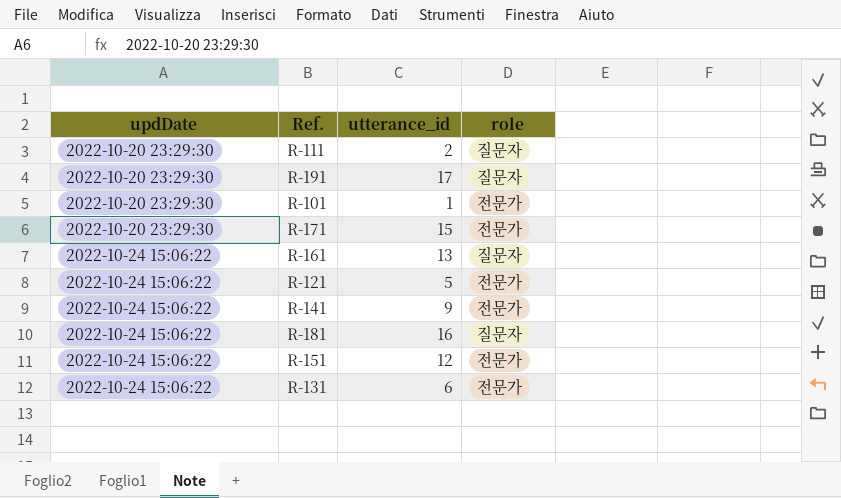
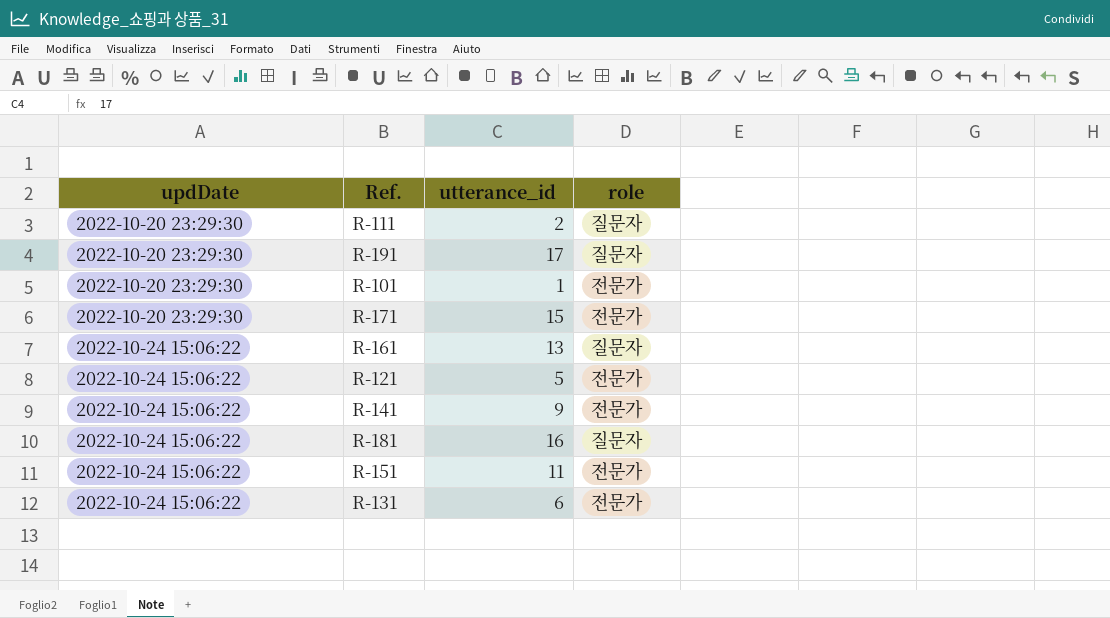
R-151 | utterance_id: 12 -> 11

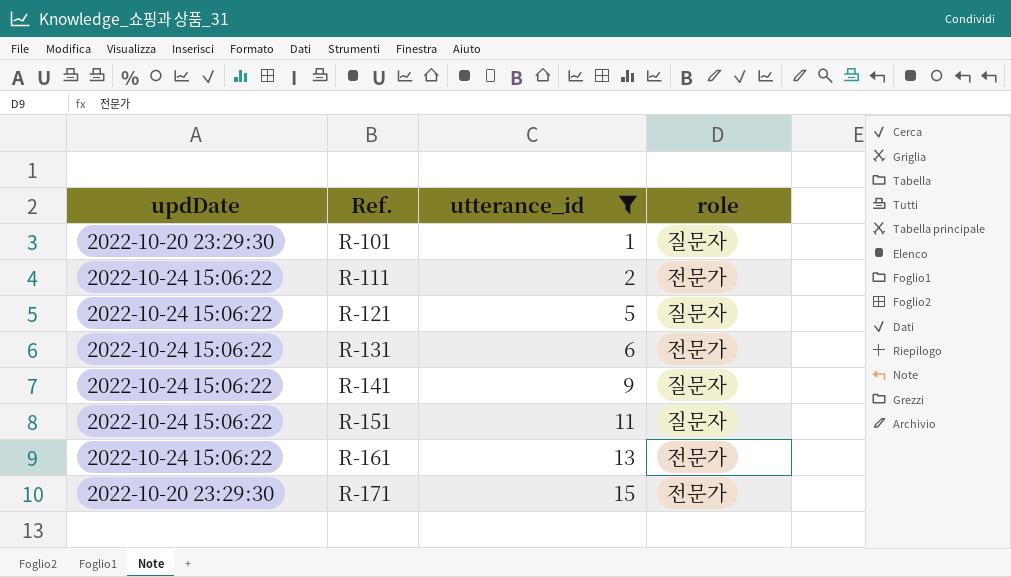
filter: none -> utterance_id <= 15
row order: updDate ascending -> Ref. ascending
R-101 | role: 전문가 -> 질문자
R-111 | updDate: 2022-10-20 23:29:30 -> 2022-10-24 15:06:22
R-111 | role: 질문자 -> 전문가
R-121 | role: 전문가 -> 질문자
R-141 | role: 전문가 -> 질문자
R-151 | role: 전문가 -> 질문자
R-161 | role: 질문자 -> 전문가

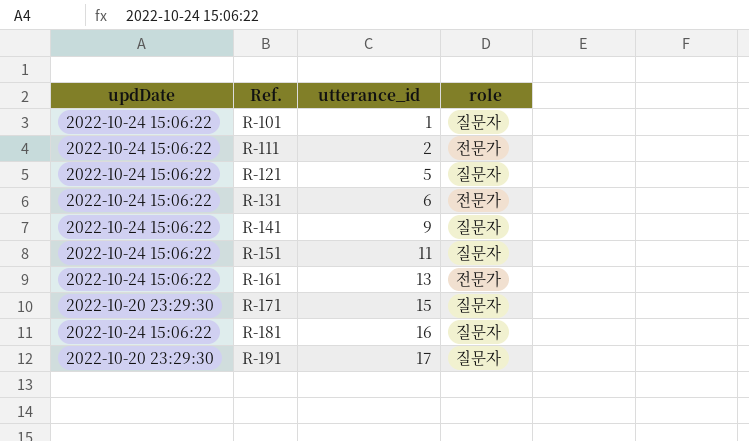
filter: utterance_id <= 15 -> none
R-101 | updDate: 2022-10-20 23:29:30 -> 2022-10-24 15:06:22
R-171 | role: 전문가 -> 질문자

